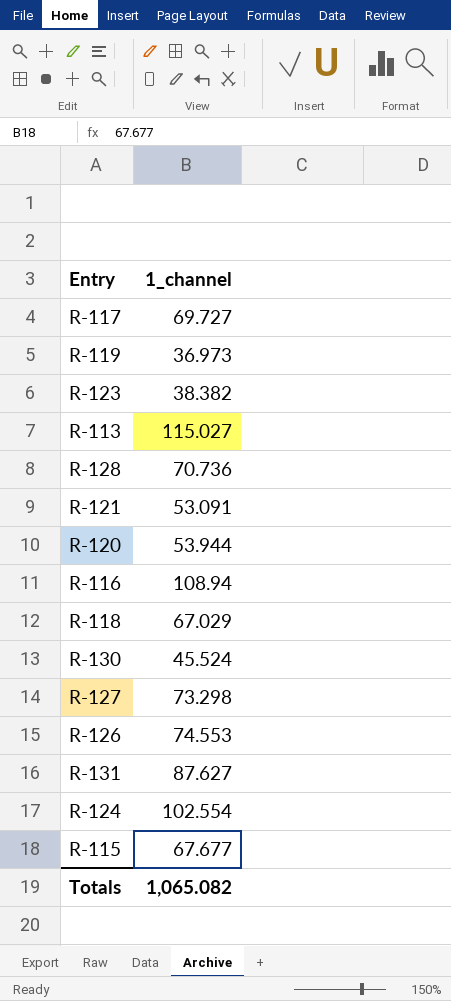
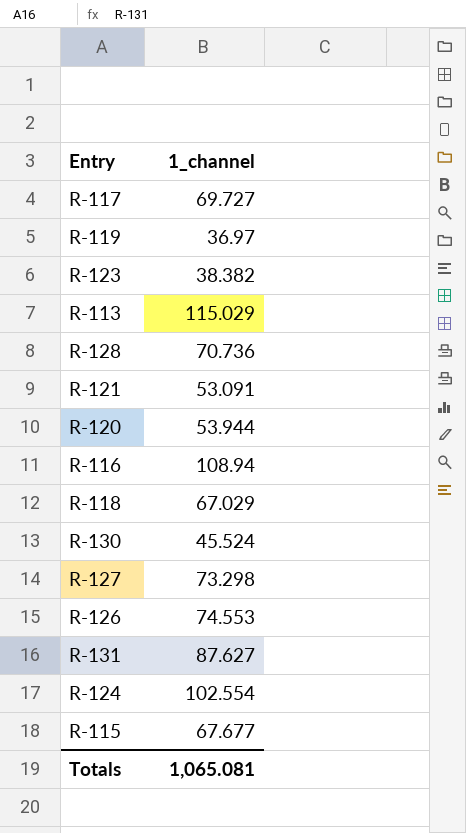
R-119 | 1_channel: 36.973 -> 36.97
R-113 | 1_channel: 115.027 -> 115.029
Totals | 1_channel: 1,065.082 -> 1,065.081

